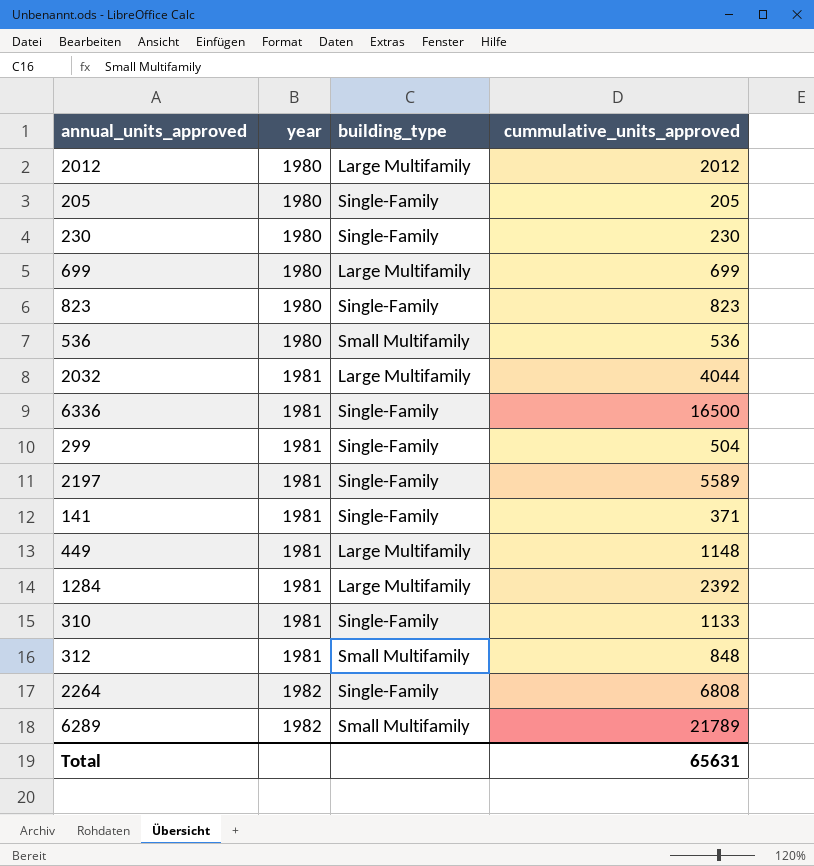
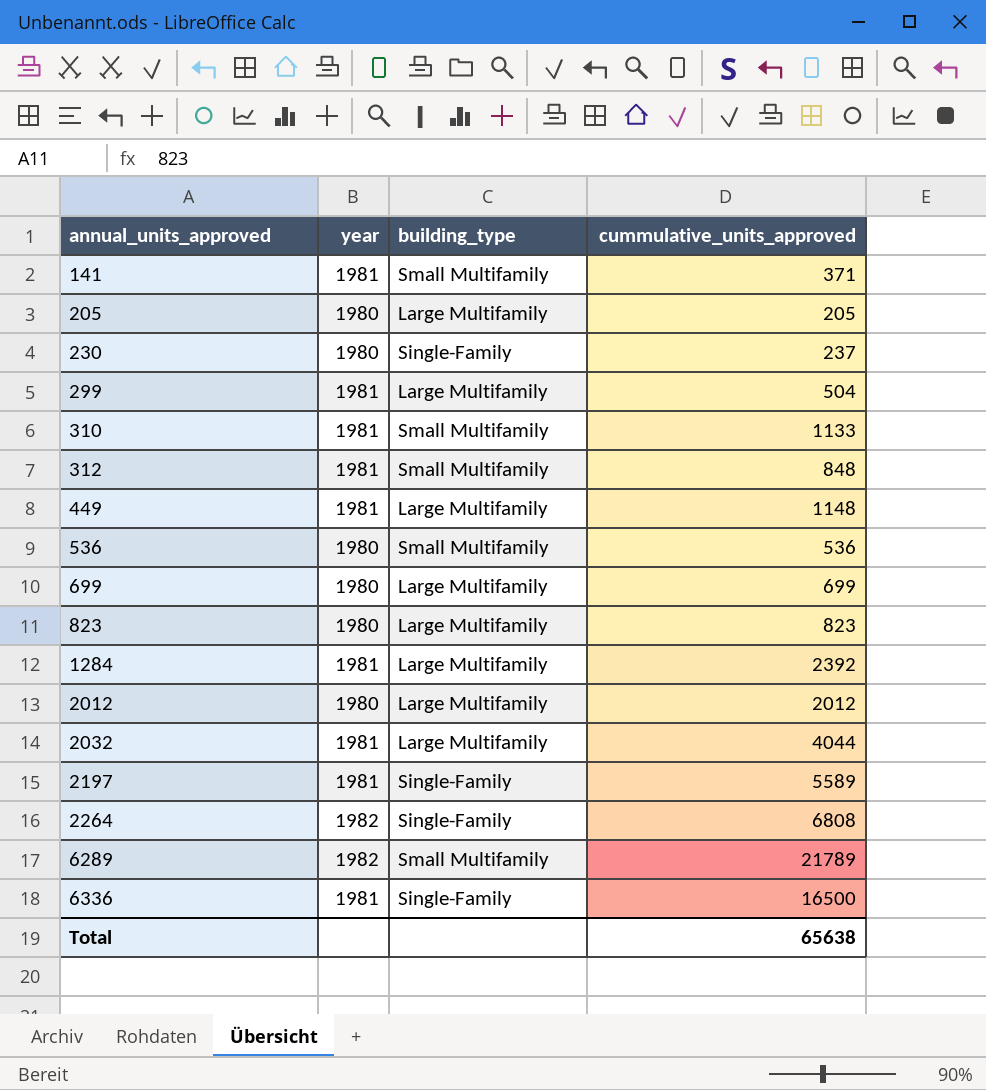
row order: year ascending -> annual_units_approved ascending
141 | building_type: Single-Family -> Small Multifamily
205 | building_type: Single-Family -> Large Multifamily
230 | cummulative_units_approved: 230 -> 237
299 | building_type: Single-Family -> Large Multifamily
310 | building_type: Single-Family -> Small Multifamily
823 | building_type: Single-Family -> Large Multifamily
Total | cummulative_units_approved: 65631 -> 65638

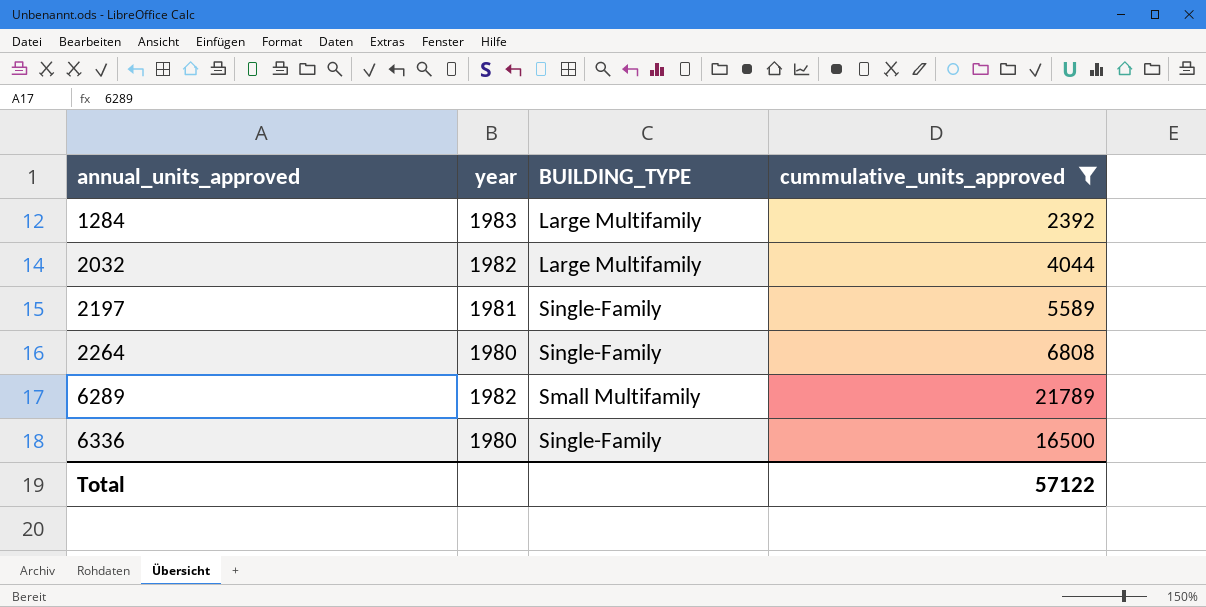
filter: none -> cummulative_units_approved >= 2392
column name: building_type -> BUILDING_TYPE
1284 | year: 1981 -> 1983
2032 | year: 1981 -> 1982
2264 | year: 1982 -> 1980
6336 | year: 1981 -> 1980
Total | cummulative_units_approved: 65638 -> 57122

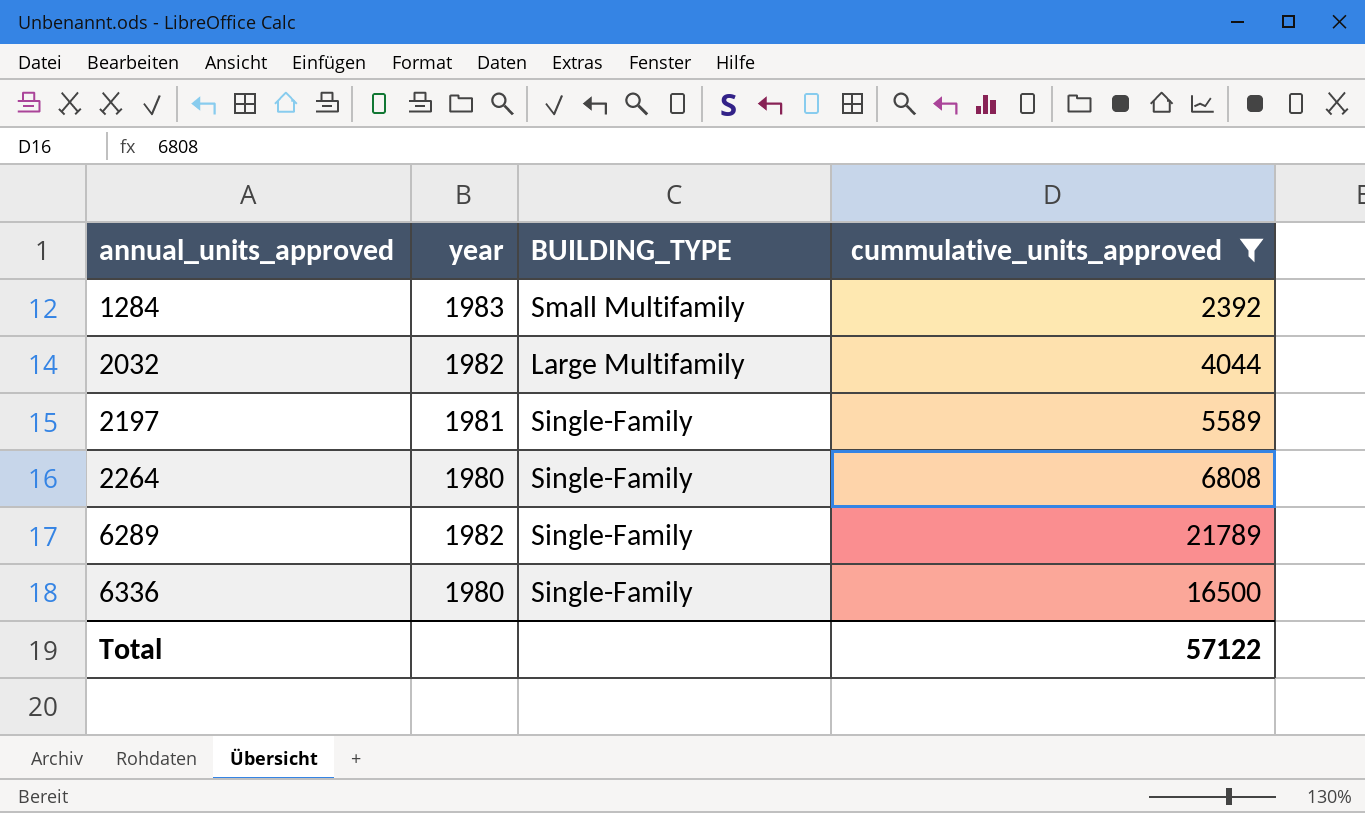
1284 | BUILDING_TYPE: Large Multifamily -> Small Multifamily
6289 | BUILDING_TYPE: Small Multifamily -> Single-Family

